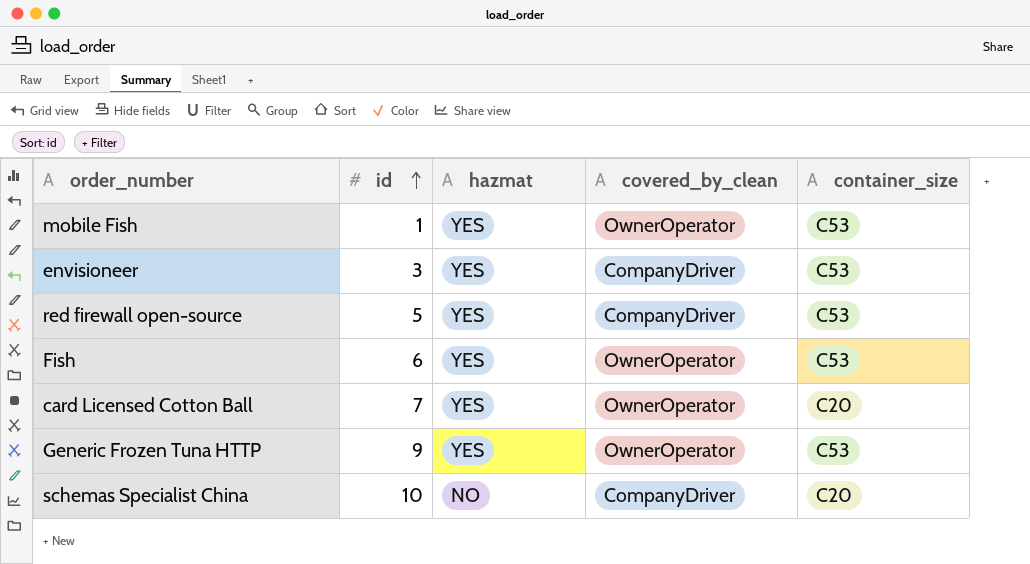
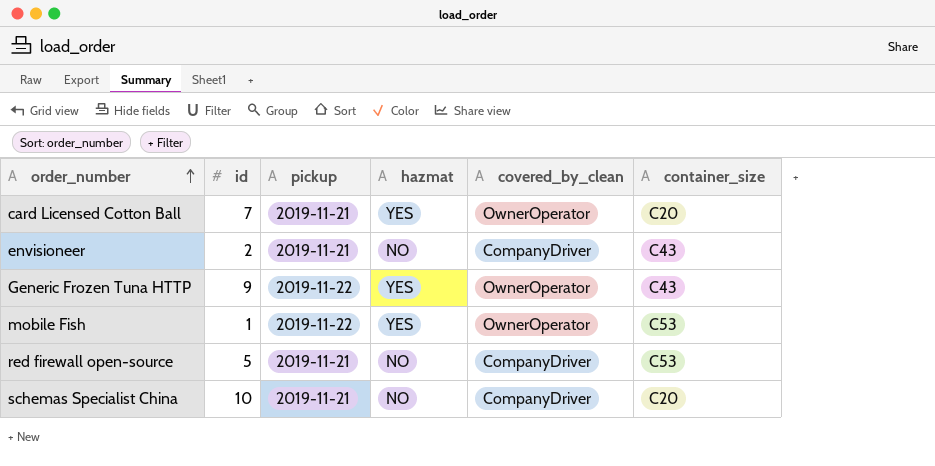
row order: id ascending -> order_number ascending
column pickup | position: none -> 3
row Fish: 6 | YES | OwnerOperator | C53 -> none
envisioneer | id: 3 -> 2
envisioneer | hazmat: YES -> NO
envisioneer | container_size: C53 -> C43
Generic Frozen Tuna HTTP | container_size: C53 -> C43
red firewall open-source | hazmat: YES -> NO

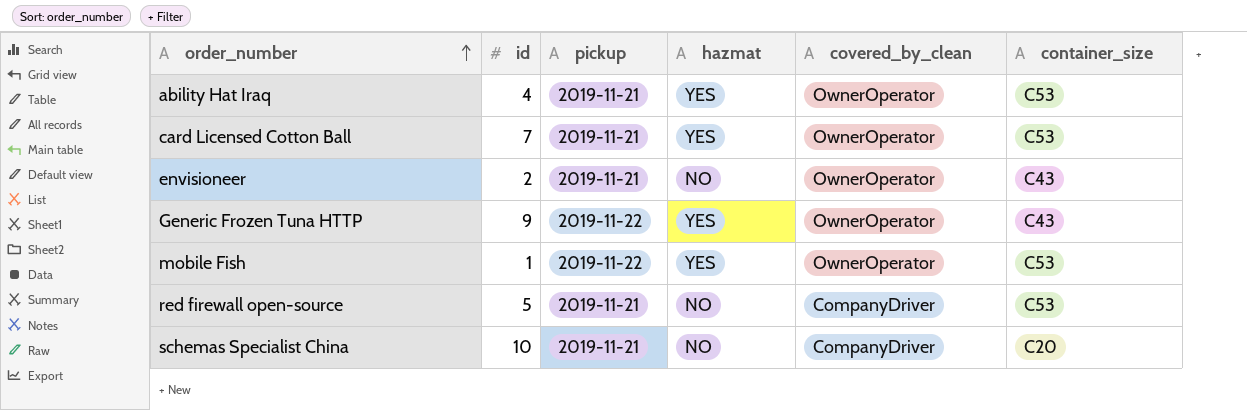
row ability Hat Iraq: none -> 4 | 2019-11-21 | YES | OwnerOperator | C53
card Licensed Cotton Ball | container_size: C20 -> C53
envisioneer | covered_by_clean: CompanyDriver -> OwnerOperator

